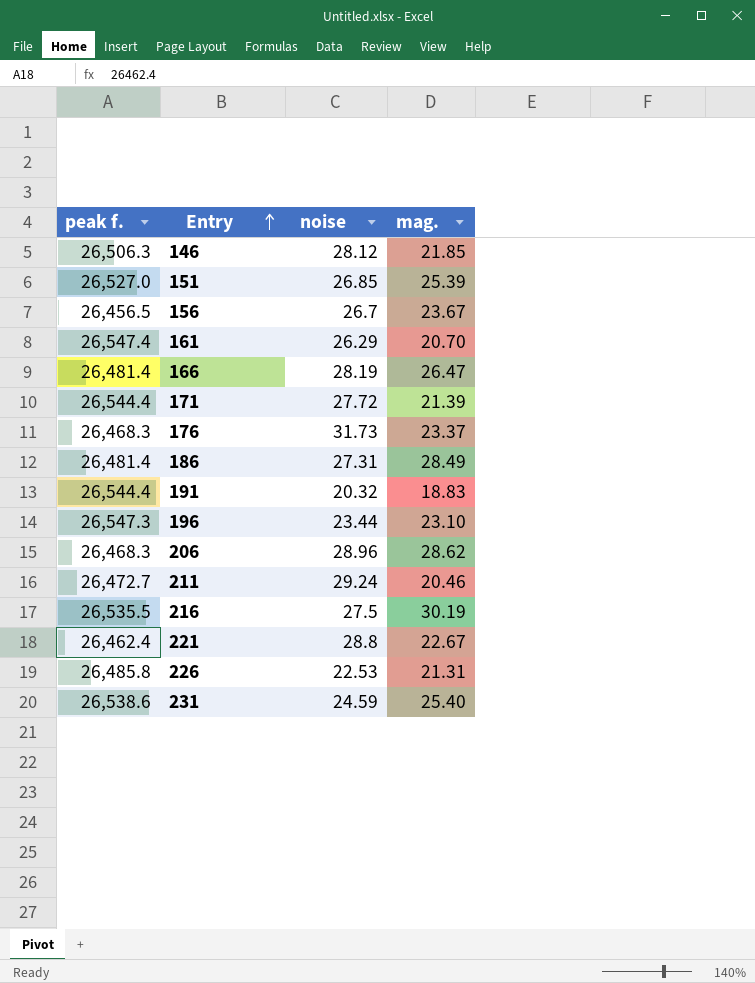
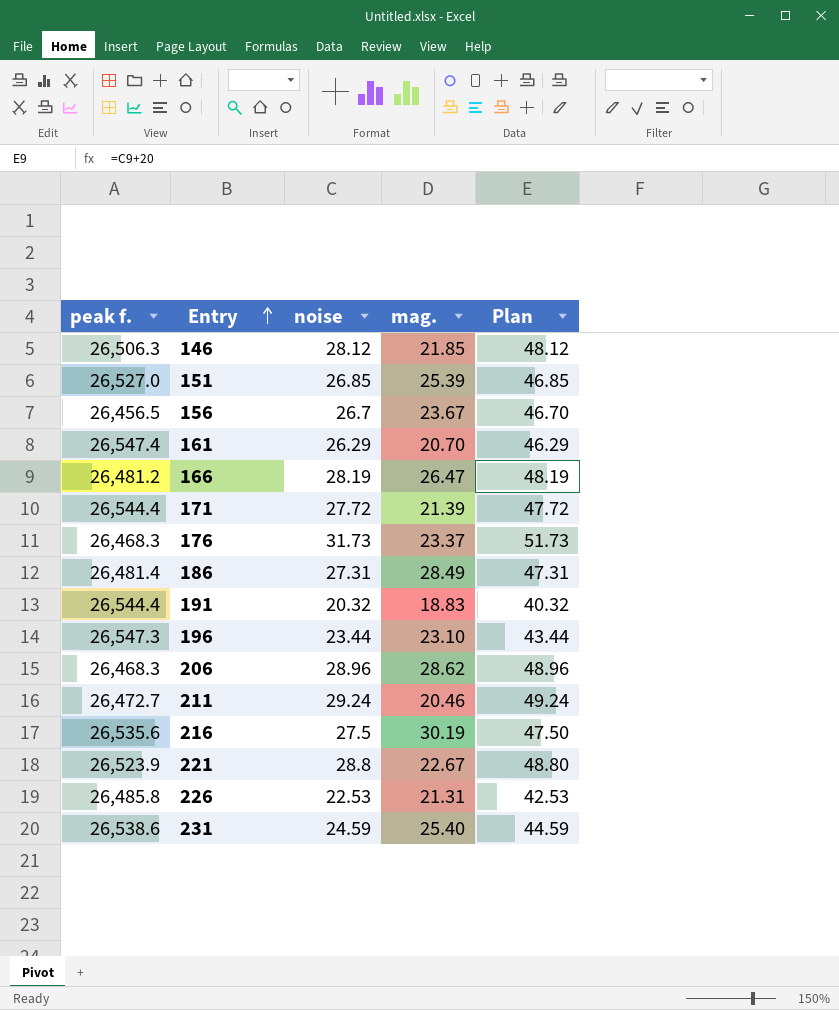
column Plan | formula: none -> [noise] + 20
166 | peak f.: 26,481.4 -> 26,481.2
216 | peak f.: 26,535.5 -> 26,535.6
221 | peak f.: 26,462.4 -> 26,523.9

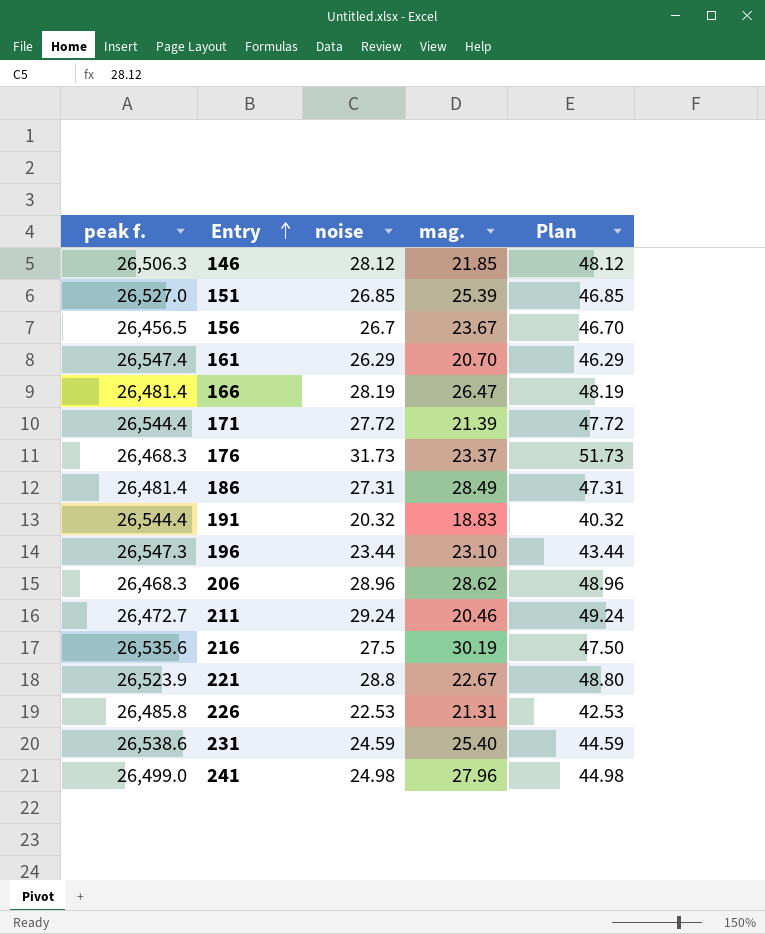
166 | peak f.: 26,481.2 -> 26,481.4
row 241: none -> 26,499.0 | 24.98 | 27.96 | 44.98

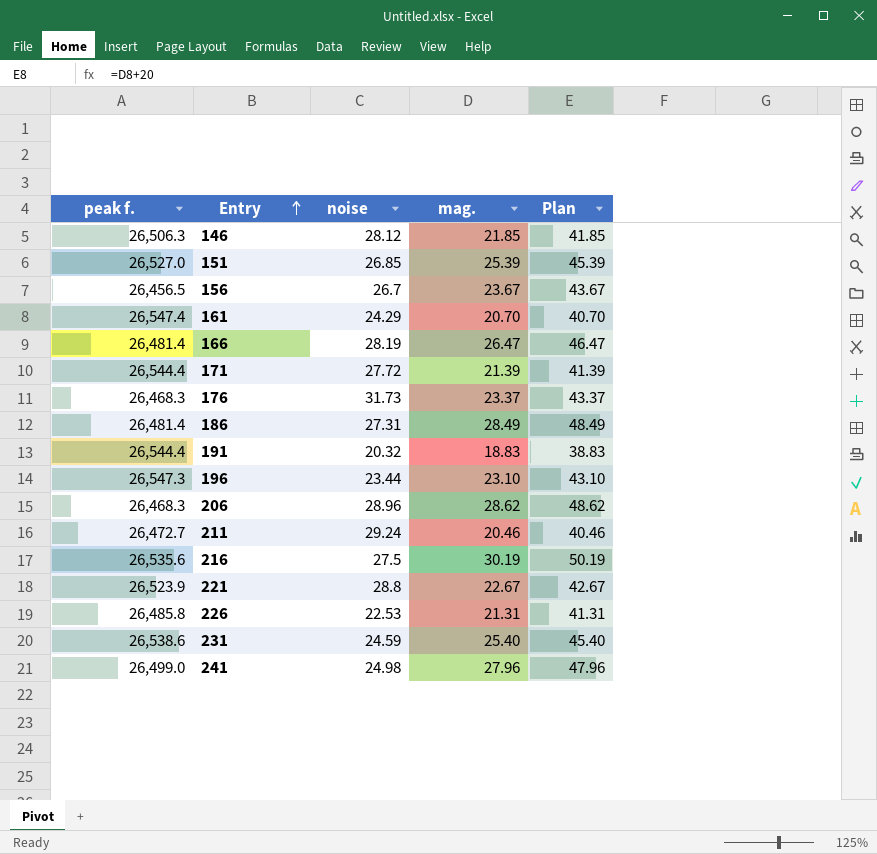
column Plan | formula: [noise] + 20 -> [mag.] + 20
161 | noise: 26.29 -> 24.29

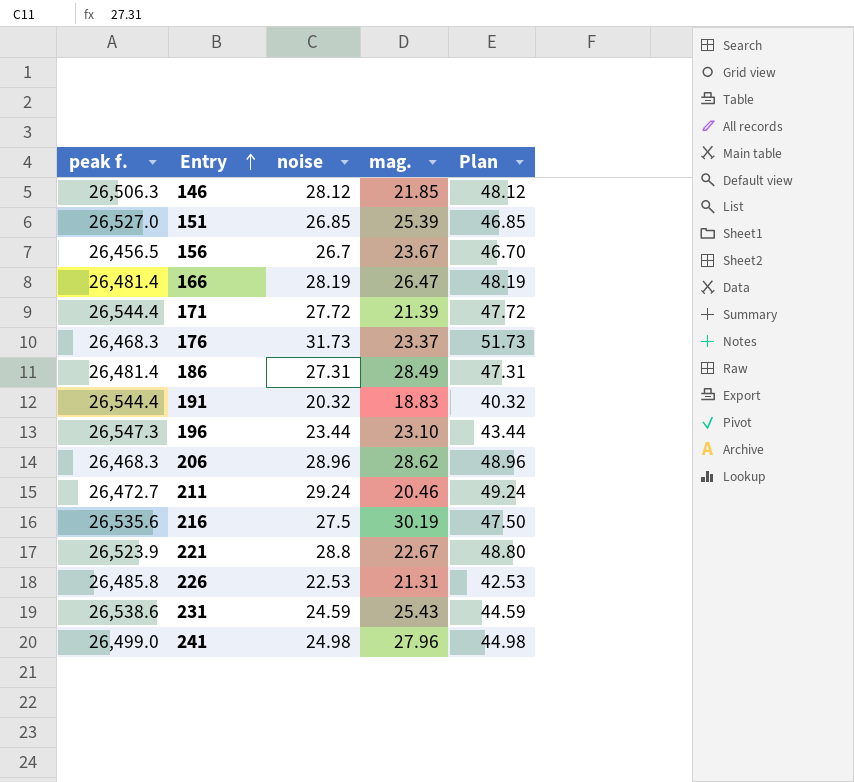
column Plan | formula: [mag.] + 20 -> [noise] + 20
row 161: 26,547.4 | 24.29 | 20.70 | 40.70 -> none
231 | mag.: 25.40 -> 25.43

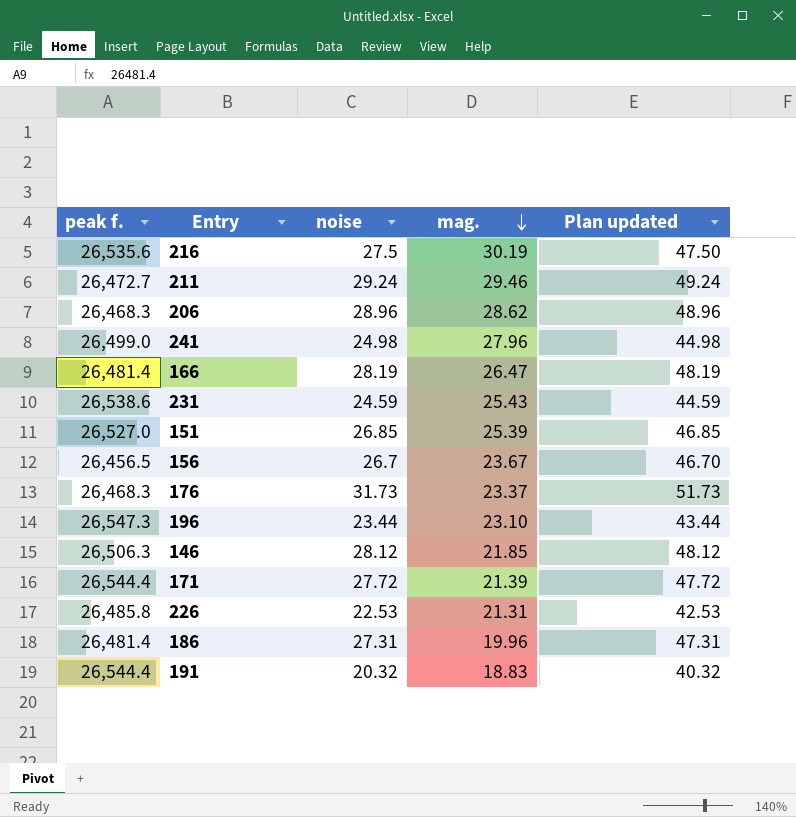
row order: Entry ascending -> mag. descending
column name: Plan -> Plan updated
row 221: 26,523.9 | 28.8 | 22.67 | 48.80 -> none
211 | mag.: 20.46 -> 29.46
186 | mag.: 28.49 -> 19.96

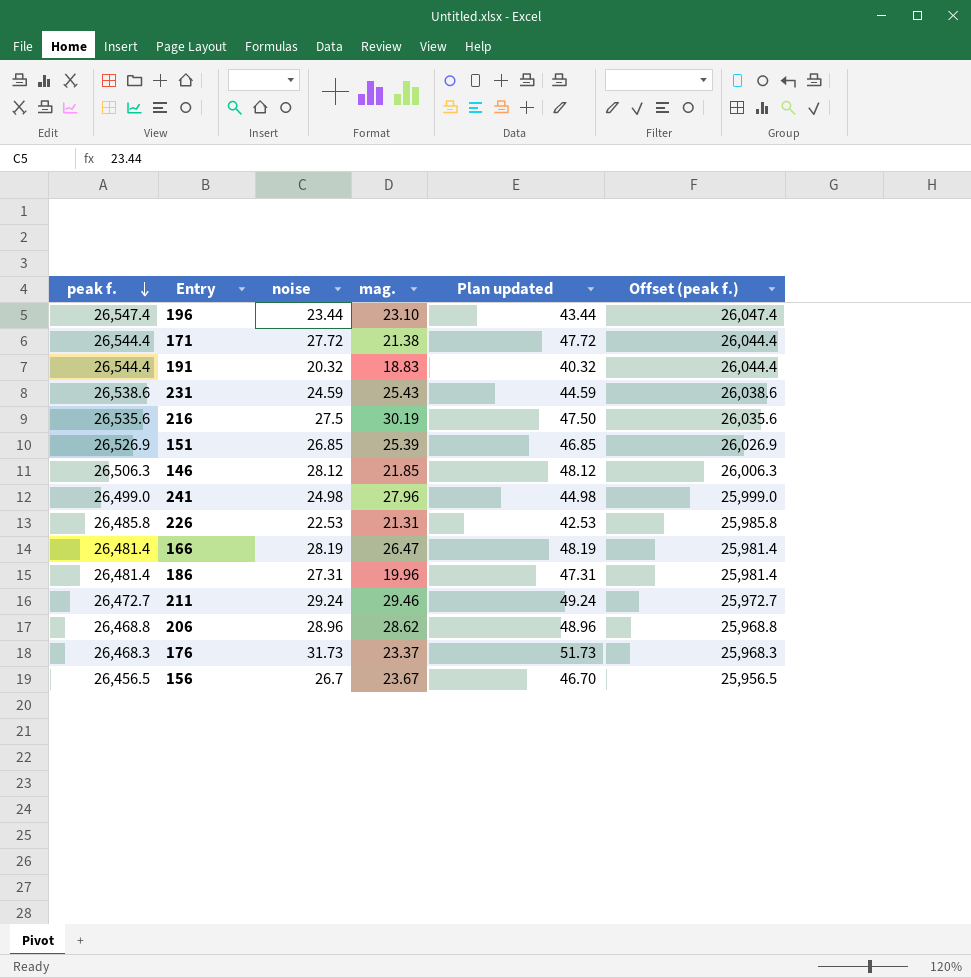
row order: mag. descending -> peak f. descending
column Offset (peak f.) | formula: none -> [peak f.] - 500
196 | peak f.: 26,547.3 -> 26,547.4
171 | mag.: 21.39 -> 21.38
151 | peak f.: 26,527.0 -> 26,526.9
206 | peak f.: 26,468.3 -> 26,468.8

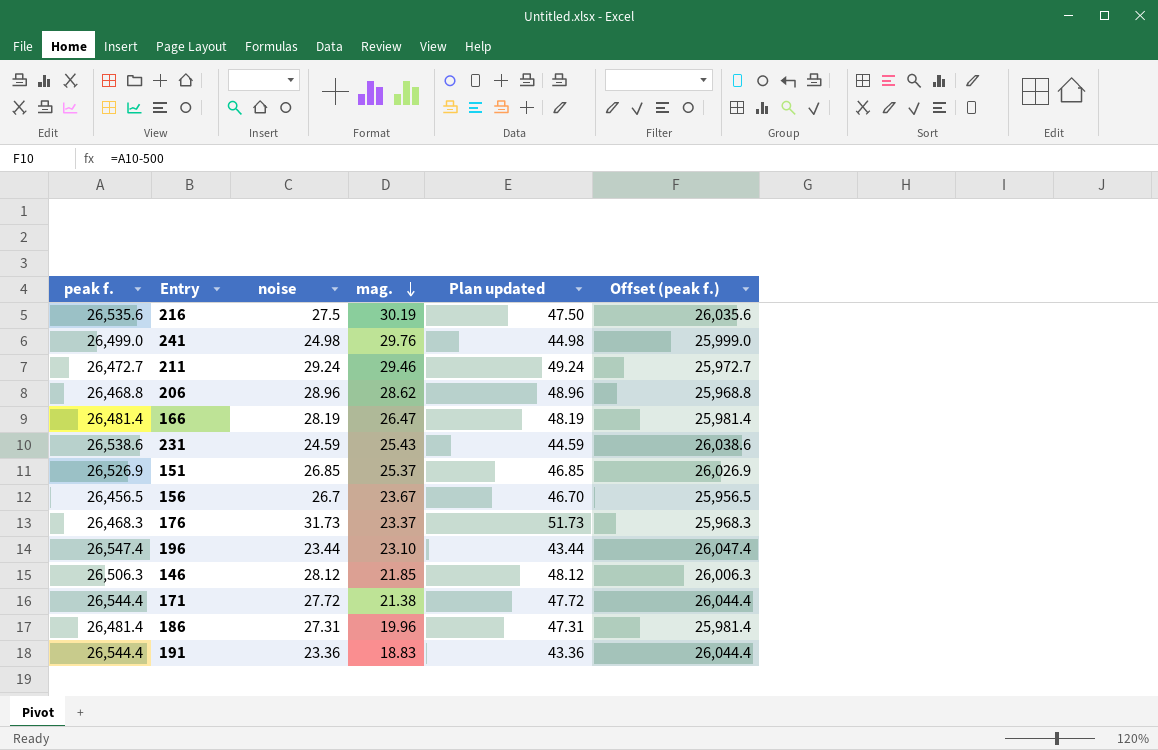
row order: peak f. descending -> mag. descending
row 226: 26,485.8 | 22.53 | 21.31 | 42.53 | 25,985.8 -> none
241 | mag.: 27.96 -> 29.76
151 | mag.: 25.39 -> 25.37
191 | noise: 20.32 -> 23.36
191 | Plan updated: 40.32 -> 43.36

